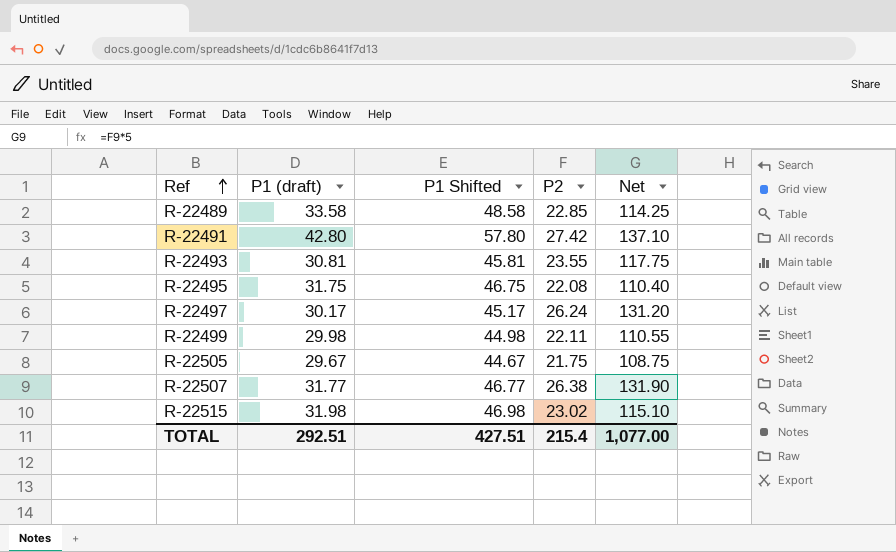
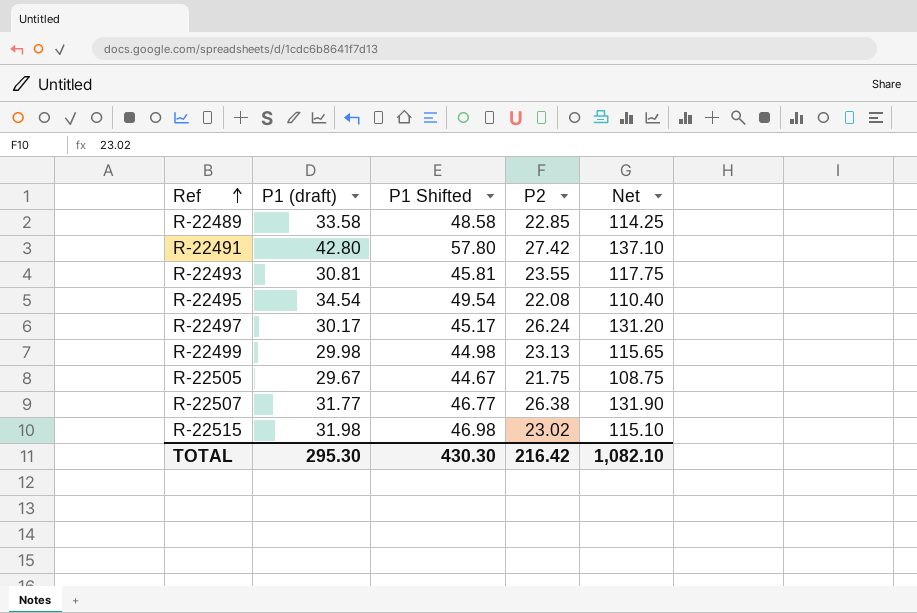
R-22495 | P1 (draft): 31.75 -> 34.54
R-22495 | P1 Shifted: 46.75 -> 49.54
R-22499 | P2: 22.11 -> 23.13
R-22499 | Net: 110.55 -> 115.65
TOTAL | P1 (draft): 292.51 -> 295.30
TOTAL | P1 Shifted: 427.51 -> 430.30
TOTAL | P2: 215.4 -> 216.42
TOTAL | Net: 1,077.00 -> 1,082.10

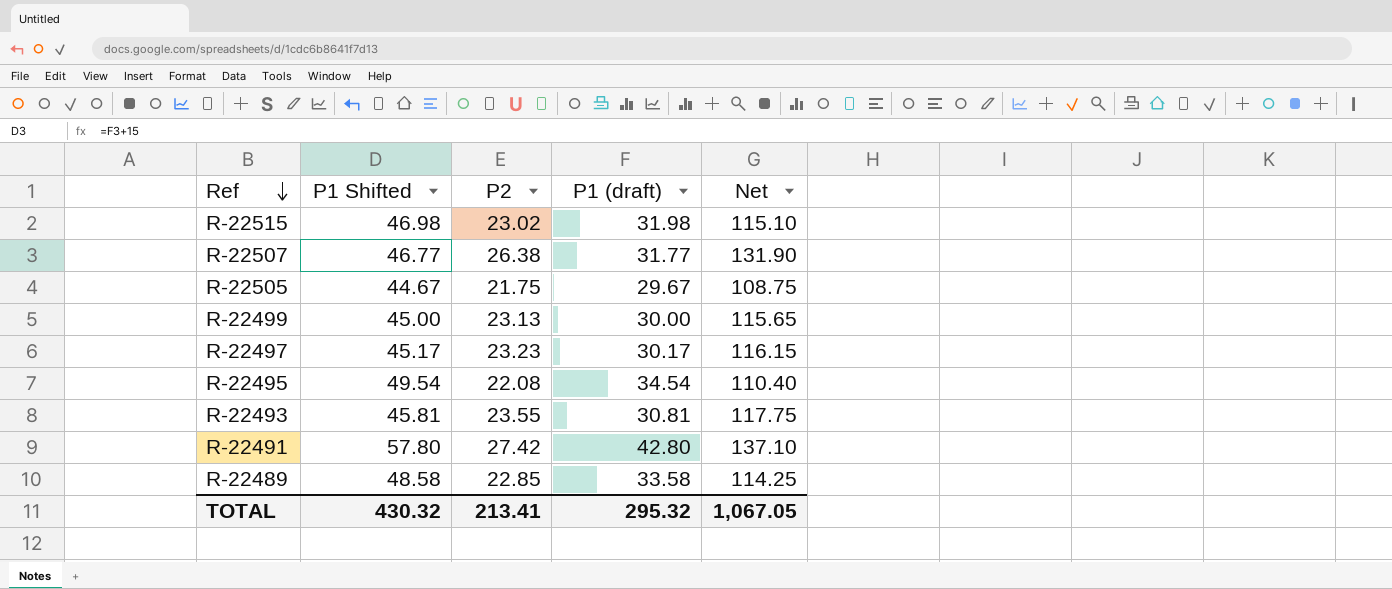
row order: Ref ascending -> Ref descending
column P1 (draft) | position: 2 -> 4
R-22499 | P1 Shifted: 44.98 -> 45.00
R-22499 | P1 (draft): 29.98 -> 30.00
R-22497 | P2: 26.24 -> 23.23
R-22497 | Net: 131.20 -> 116.15
TOTAL | P1 Shifted: 430.30 -> 430.32
TOTAL | P2: 216.42 -> 213.41
TOTAL | P1 (draft): 295.30 -> 295.32
TOTAL | Net: 1,082.10 -> 1,067.05

